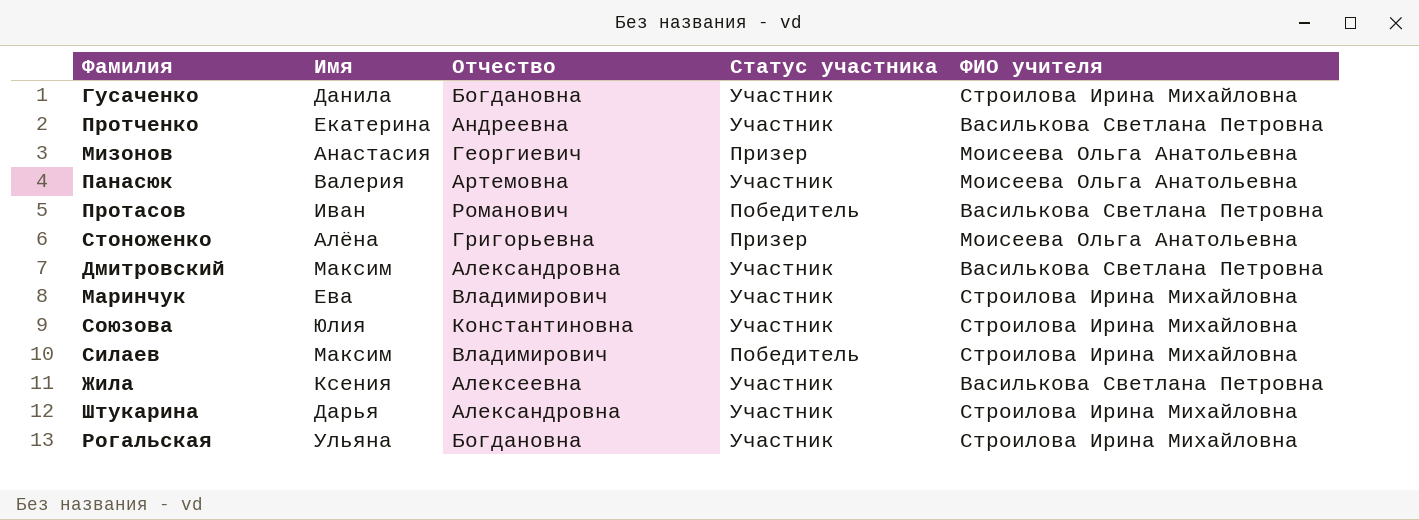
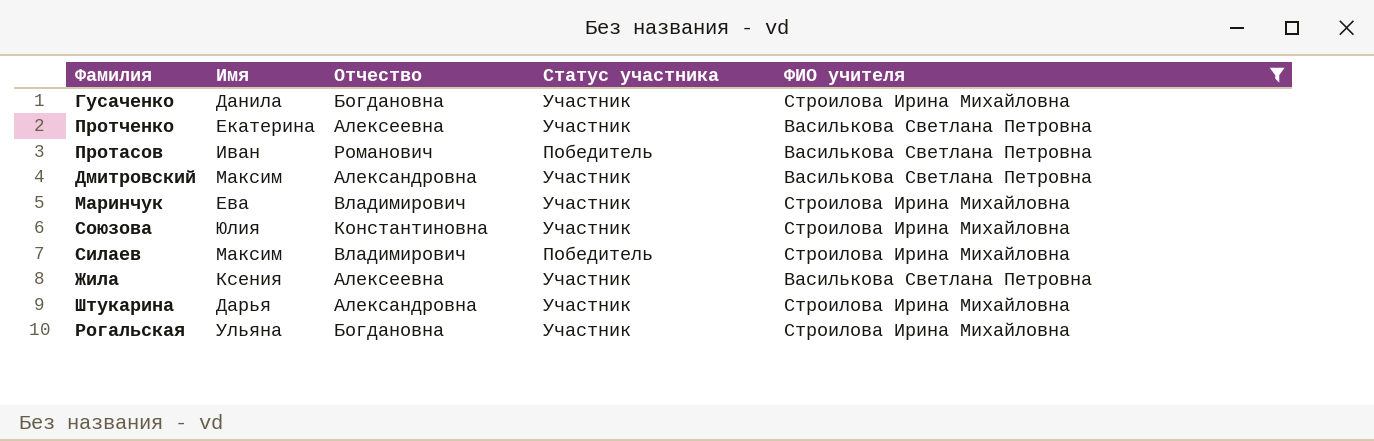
filter: none -> ФИО учителя != Моисеева Ольга Анатольевна
Протченко | Отчество: Андреевна -> Алексеевна

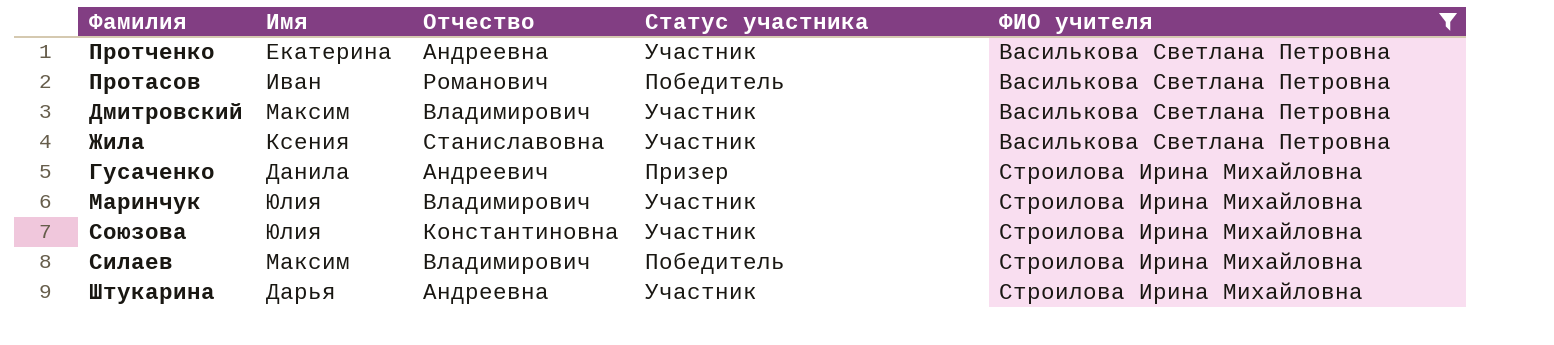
row order: none -> ФИО учителя ascending
row Рогальская: Ульяна | Богдановна | Участник | Строилова Ирина Михайловна -> none
Протченко | Отчество: Алексеевна -> Андреевна
Дмитровский | Отчество: Александровна -> Владимирович
Жила | Отчество: Алексеевна -> Станиславовна
Гусаченко | Отчество: Богдановна -> Андреевич
Гусаченко | Статус участника: Участник -> Призер
Маринчук | Имя: Ева -> Юлия
Штукарина | Отчество: Александровна -> Андреевна

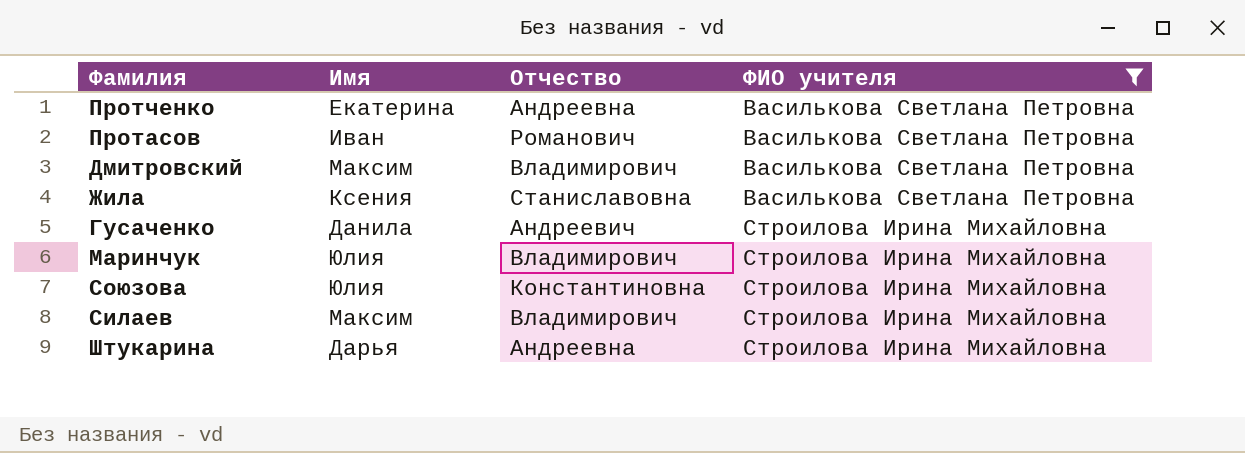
column Статус участника | position: 4 -> none

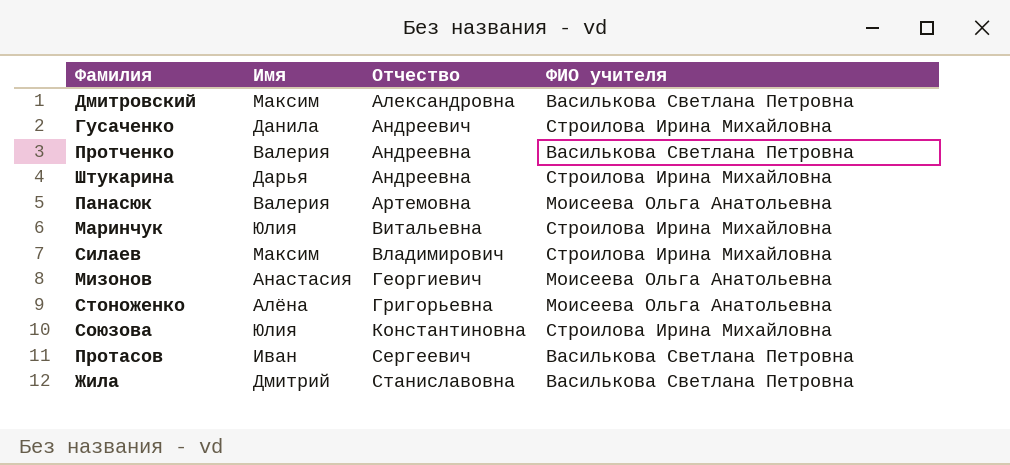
filter: ФИО учителя != Моисеева Ольга Анатольевна -> none
row order: ФИО учителя ascending -> Отчество ascending
Дмитровский | Отчество: Владимирович -> Александровна
Протченко | Имя: Екатерина -> Валерия
Маринчук | Отчество: Владимирович -> Витальевна
Протасов | Отчество: Романович -> Сергеевич
Жила | Имя: Ксения -> Дмитрий

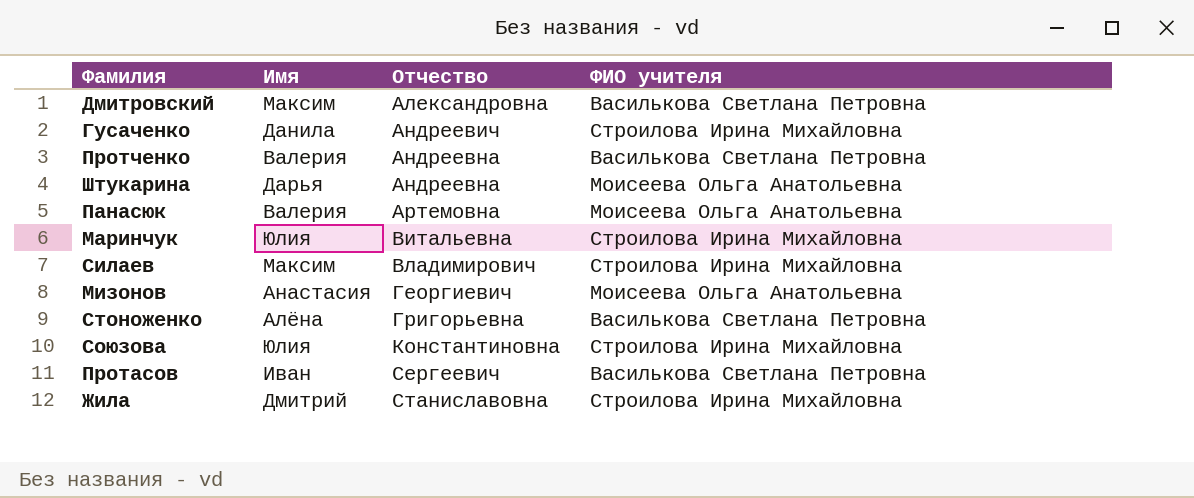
Штукарина | ФИО учителя: Строилова Ирина Михайловна -> Моисеева Ольга Анатольевна
Стоноженко | ФИО учителя: Моисеева Ольга Анатольевна -> Василькова Светлана Петровна
Жила | ФИО учителя: Василькова Светлана Петровна -> Строилова Ирина Михайловна

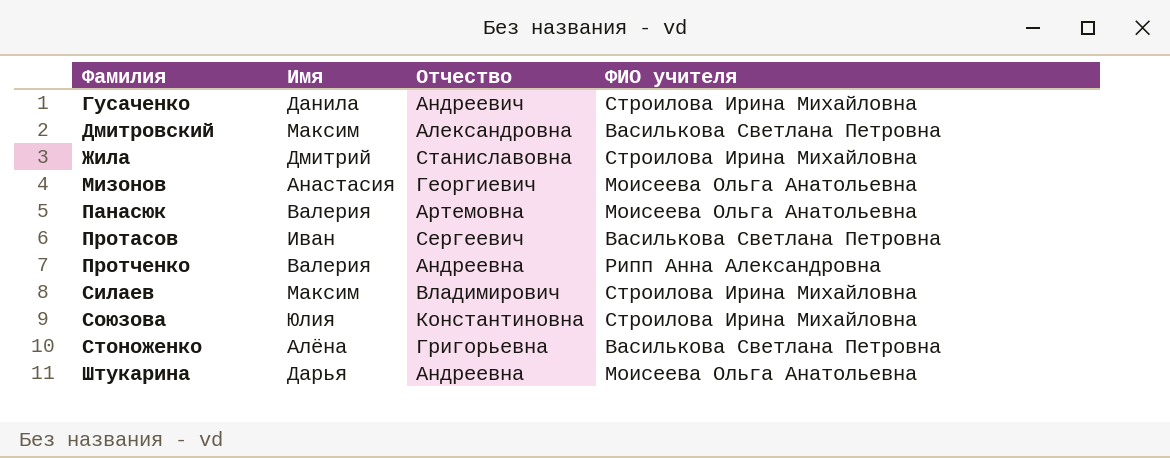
row order: Отчество ascending -> Фамилия ascending
row Маринчук: Юлия | Витальевна | Строилова Ирина Михайловна -> none
Протченко | ФИО учителя: Василькова Светлана Петровна -> Рипп Анна Александровна

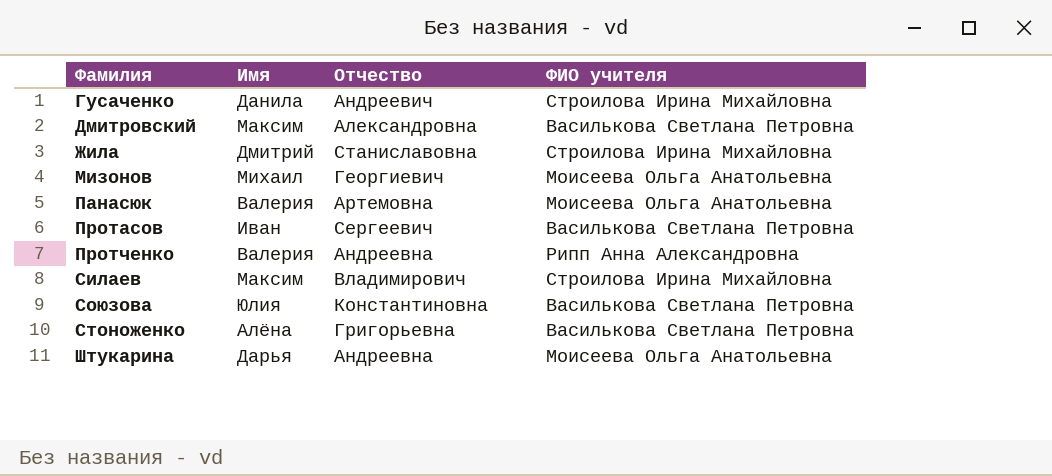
Мизонов | Имя: Анастасия -> Михаил
Союзова | ФИО учителя: Строилова Ирина Михайловна -> Василькова Светлана Петровна

